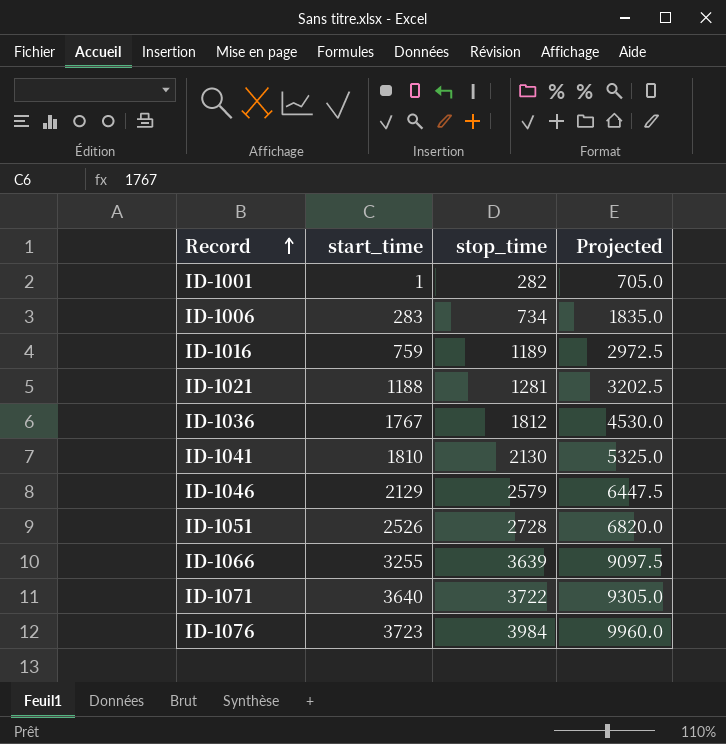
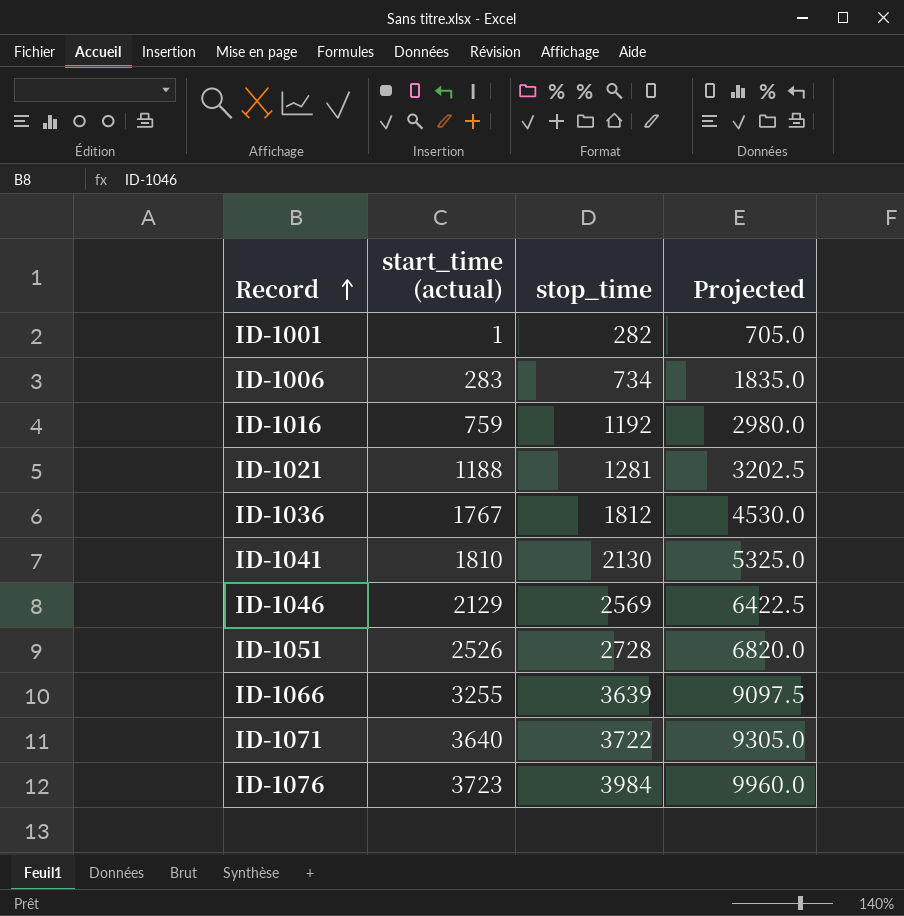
column name: start_time -> start_time (actual)
ID-1016 | stop_time: 1189 -> 1192
ID-1016 | Projected: 2972.5 -> 2980.0
ID-1046 | stop_time: 2579 -> 2569
ID-1046 | Projected: 6447.5 -> 6422.5

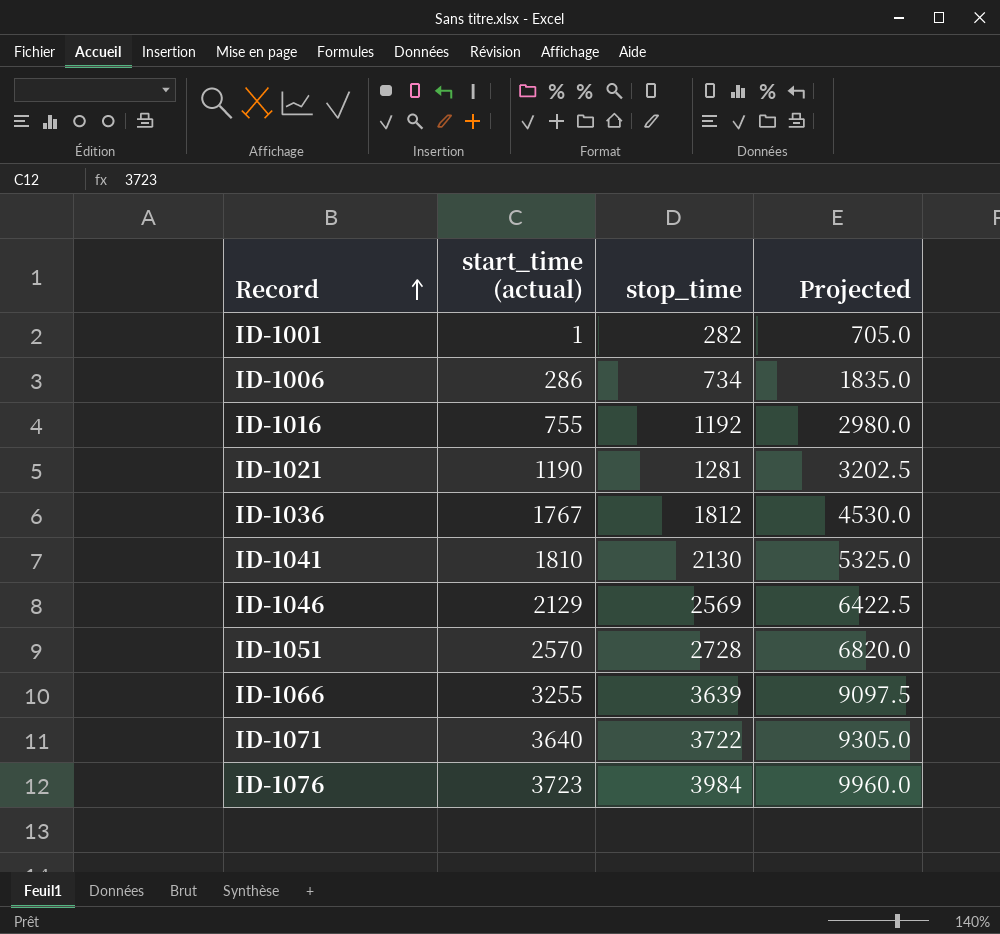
ID-1006 | start_time (actual): 283 -> 286
ID-1016 | start_time (actual): 759 -> 755
ID-1021 | start_time (actual): 1188 -> 1190
ID-1051 | start_time (actual): 2526 -> 2570

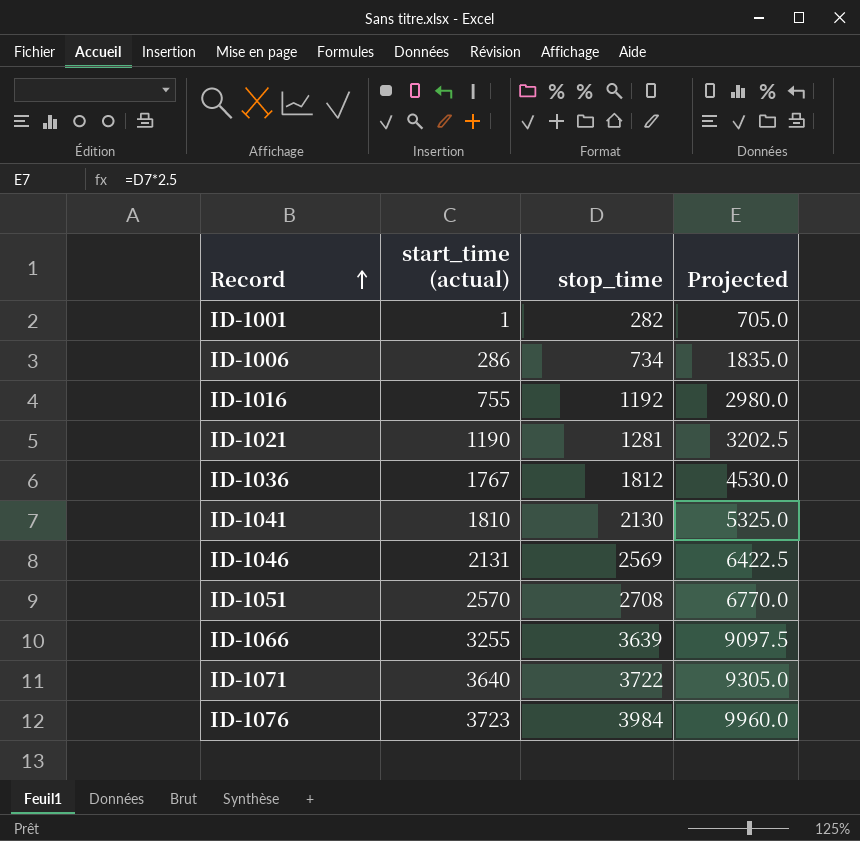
ID-1046 | start_time (actual): 2129 -> 2131
ID-1051 | stop_time: 2728 -> 2708
ID-1051 | Projected: 6820.0 -> 6770.0

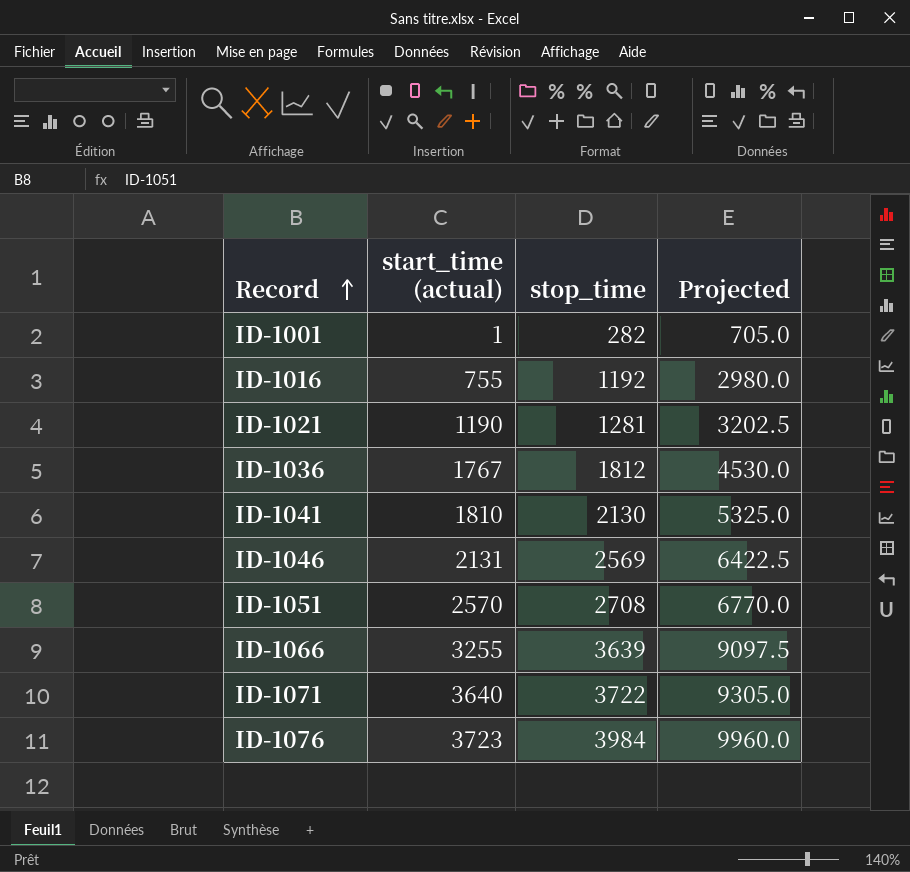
row ID-1006: 286 | 734 | 1835.0 -> none

